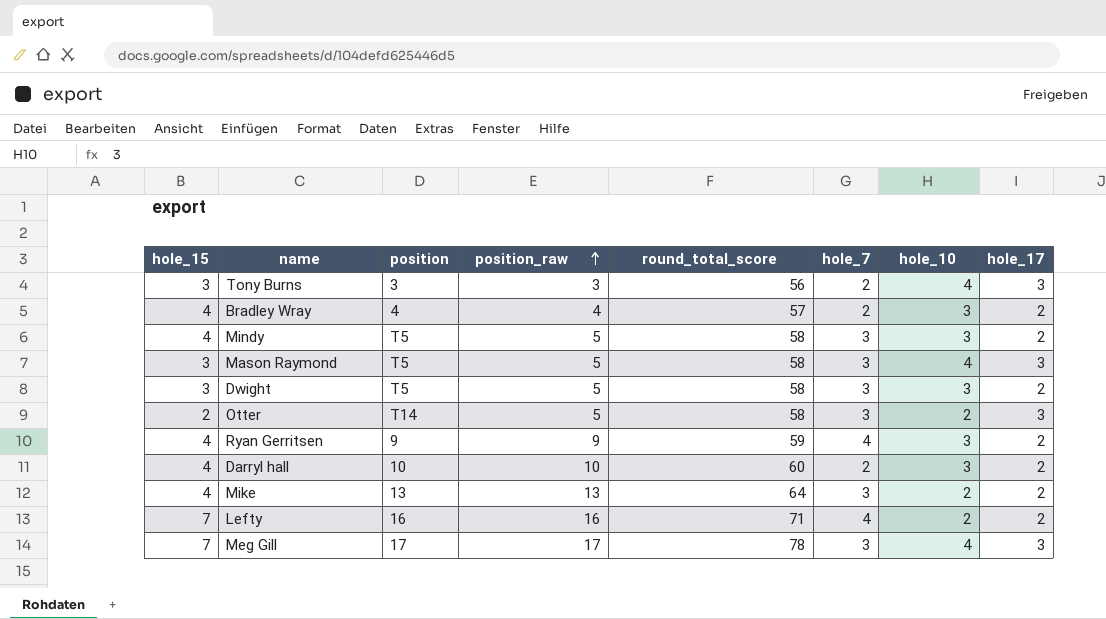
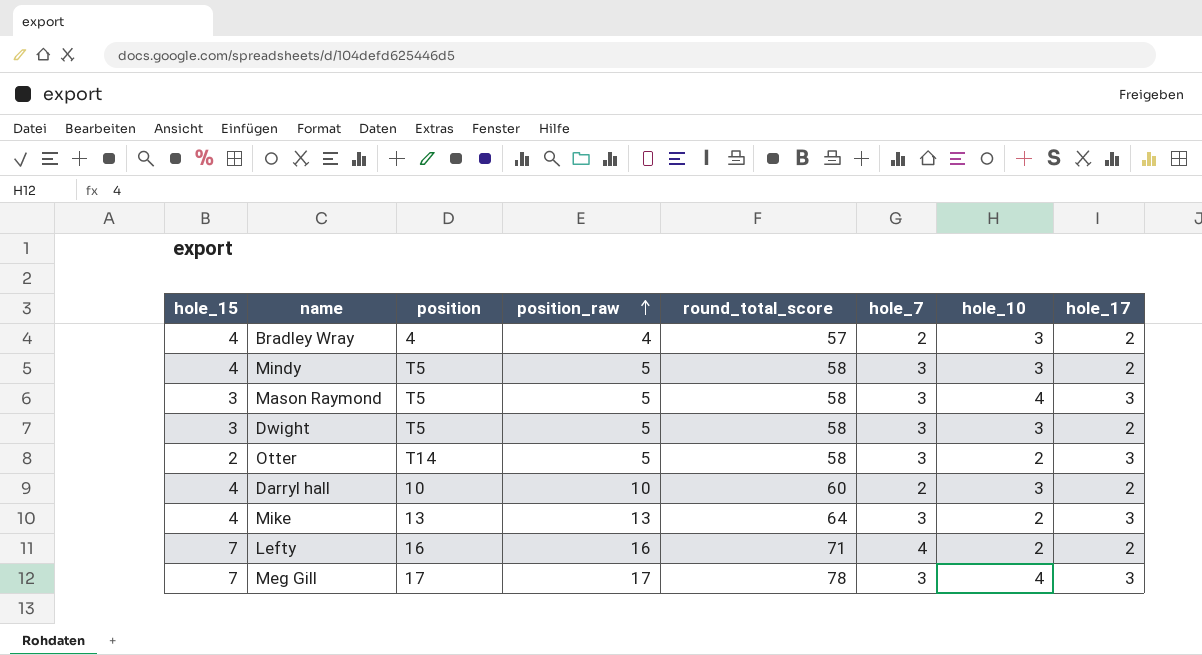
row Tony Burns: 3 | 3 | 3 | 56 | 2 | 4 | 3 -> none
row Ryan Gerritsen: 4 | 9 | 9 | 59 | 4 | 3 | 2 -> none
Mike | hole_17: 2 -> 3

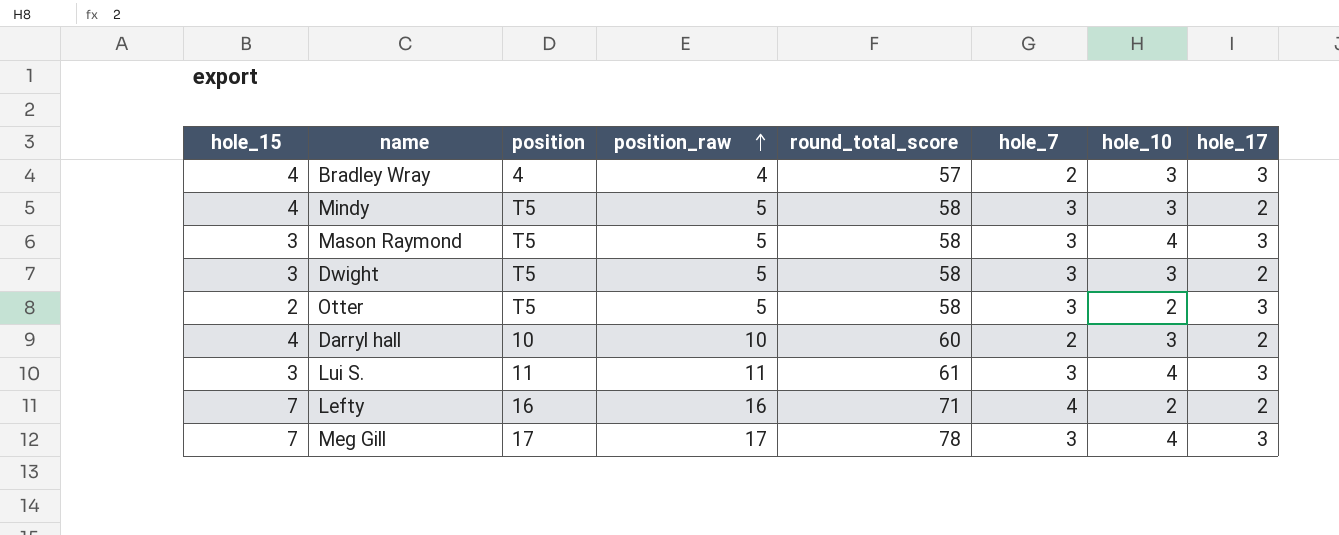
row Mike: 4 | 13 | 13 | 64 | 3 | 2 | 3 -> none
Bradley Wray | hole_17: 2 -> 3
Otter | position: T14 -> T5
row Lui S.: none -> 3 | 11 | 11 | 61 | 3 | 4 | 3

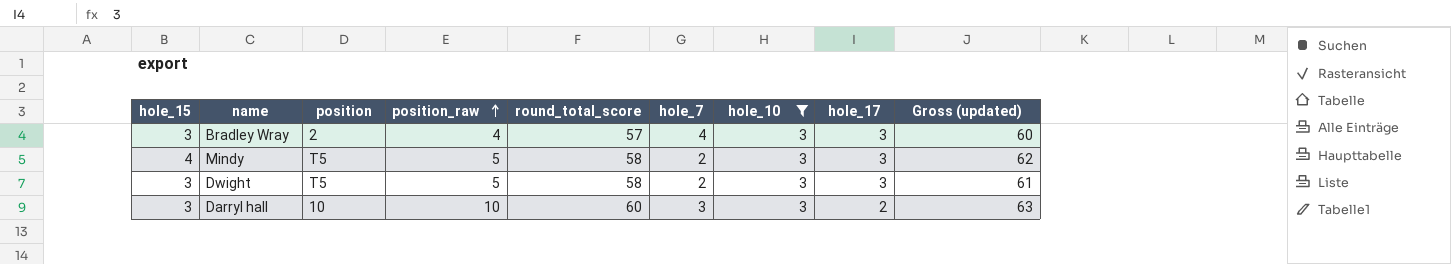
filter: none -> hole_10 = 3
column Gross (updated) | formula: none -> [hole_15] + [round_total_score]
Bradley Wray | hole_15: 4 -> 3
Bradley Wray | position: 4 -> 2
Bradley Wray | hole_7: 2 -> 4
Mindy | hole_7: 3 -> 2
Mindy | hole_17: 2 -> 3
Dwight | hole_7: 3 -> 2
Dwight | hole_17: 2 -> 3
Darryl hall | hole_15: 4 -> 3
Darryl hall | hole_7: 2 -> 3

